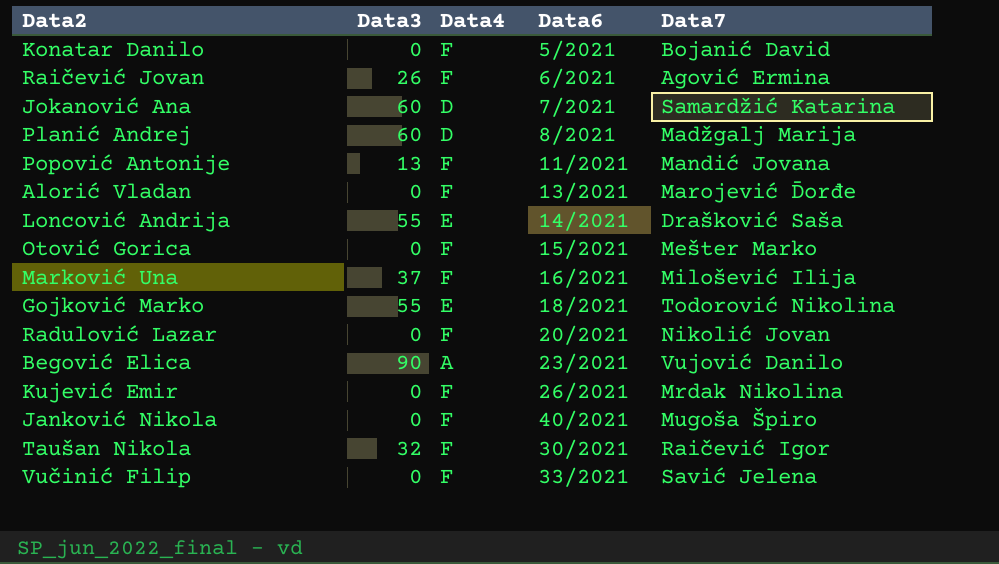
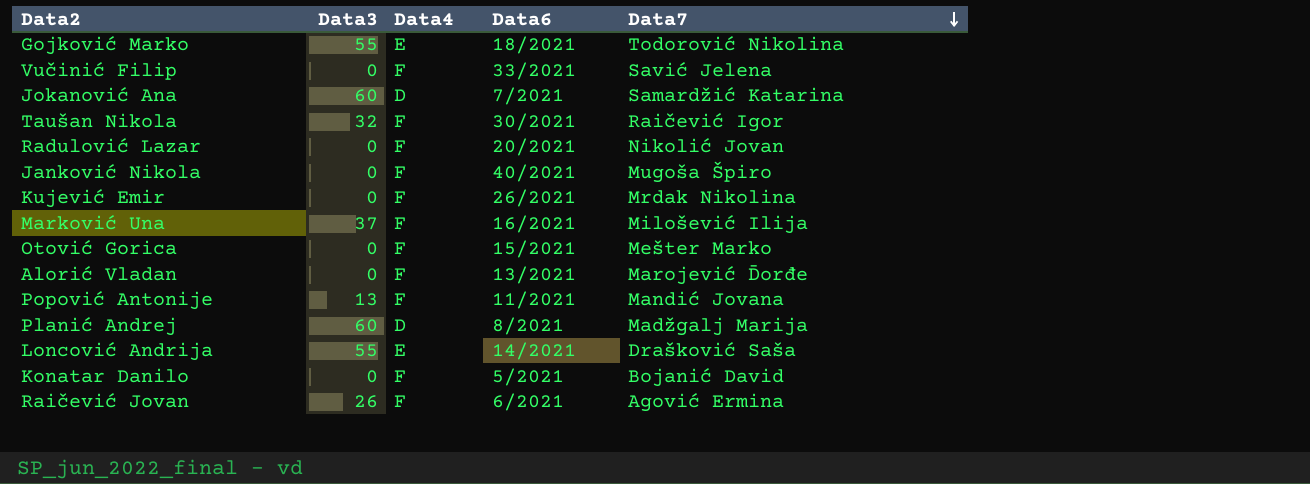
row order: none -> Data7 descending
row Begović Elica: 90 | A | 23/2021 | Vujović Danilo -> none

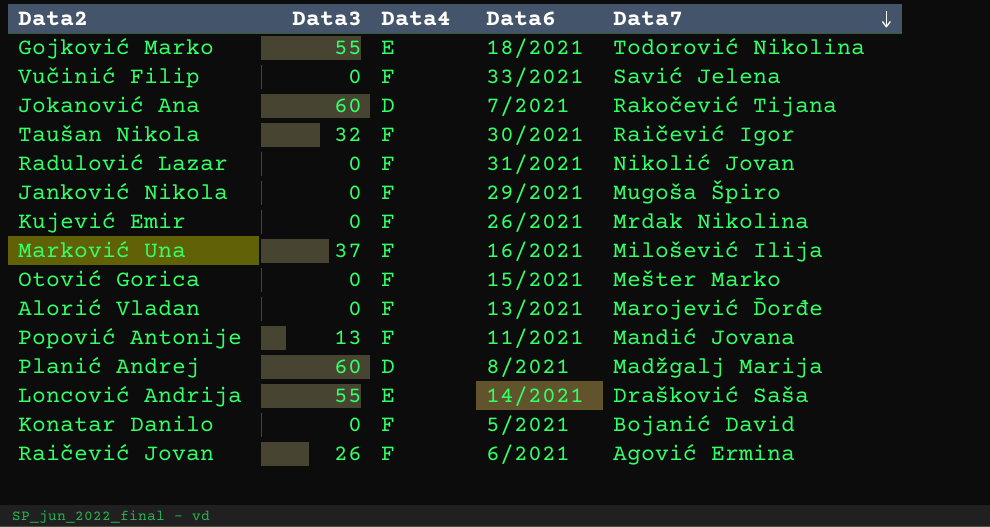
Jokanović Ana | Data7: Samardžić Katarina -> Rakočević Tijana
Radulović Lazar | Data6: 20/2021 -> 31/2021
Janković Nikola | Data6: 40/2021 -> 29/2021

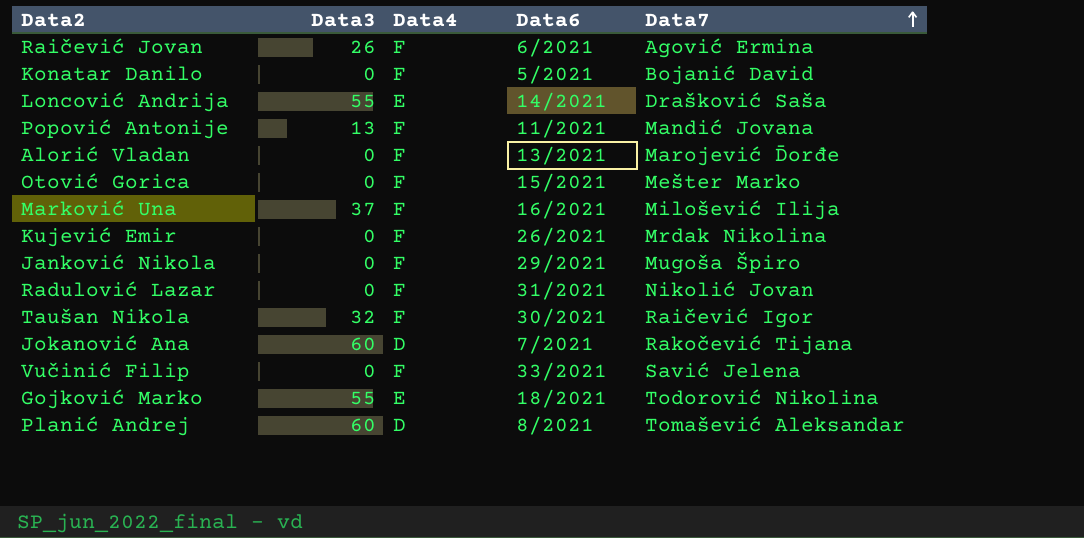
row order: Data7 descending -> Data7 ascending
Planić Andrej | Data7: Madžgalj Marija -> Tomašević Aleksandar

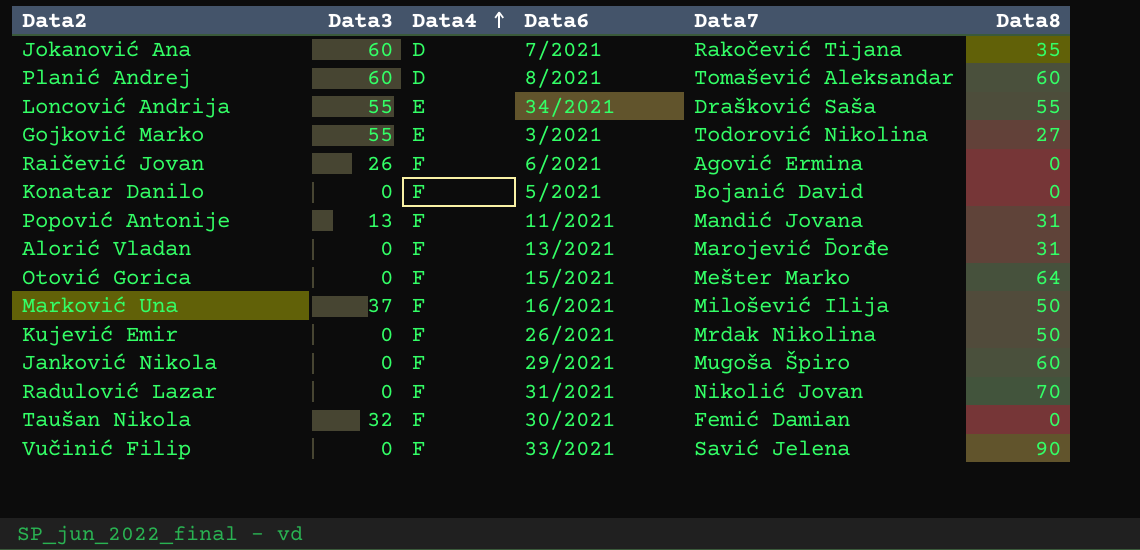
row order: Data7 ascending -> Data4 ascending
column Data8 | position: none -> 6
Loncović Andrija | Data6: 14/2021 -> 34/2021
Gojković Marko | Data6: 18/2021 -> 3/2021
Taušan Nikola | Data7: Raičević Igor -> Femić Damian

